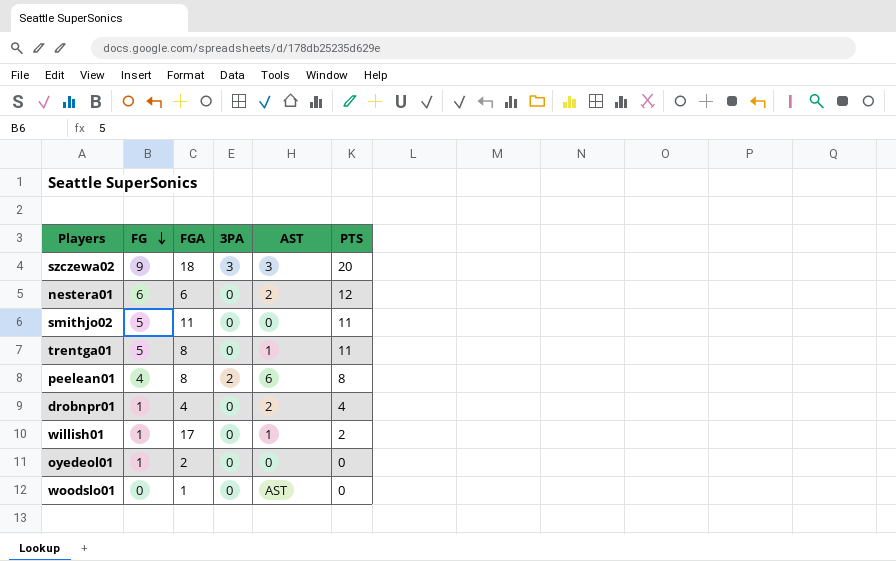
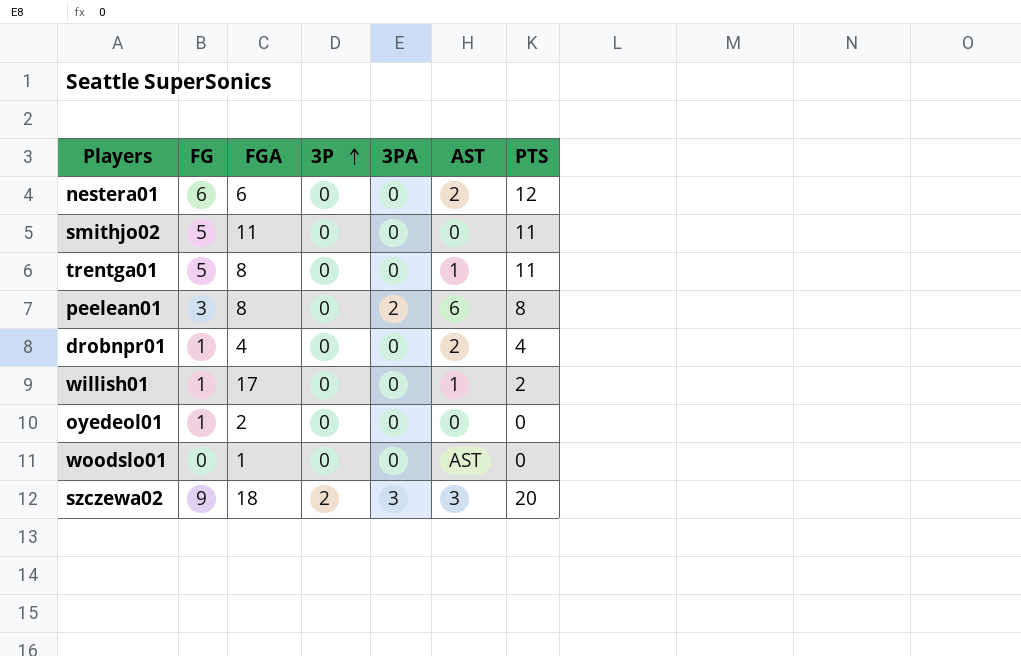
row order: FG descending -> 3P ascending
column 3P | position: none -> 4
peelean01 | FG: 4 -> 3

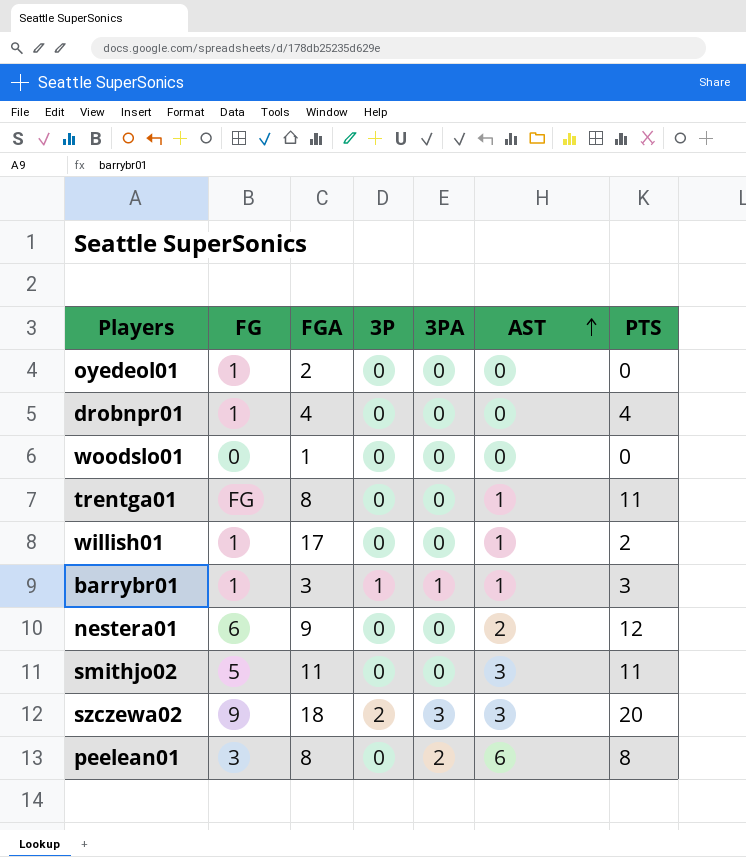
row order: 3P ascending -> AST ascending
drobnpr01 | AST: 2 -> 0
woodslo01 | AST: AST -> 0
trentga01 | FG: 5 -> FG
row barrybr01: none -> 1 | 3 | 1 | 1 | 1 | 3
nestera01 | FGA: 6 -> 9
smithjo02 | AST: 0 -> 3

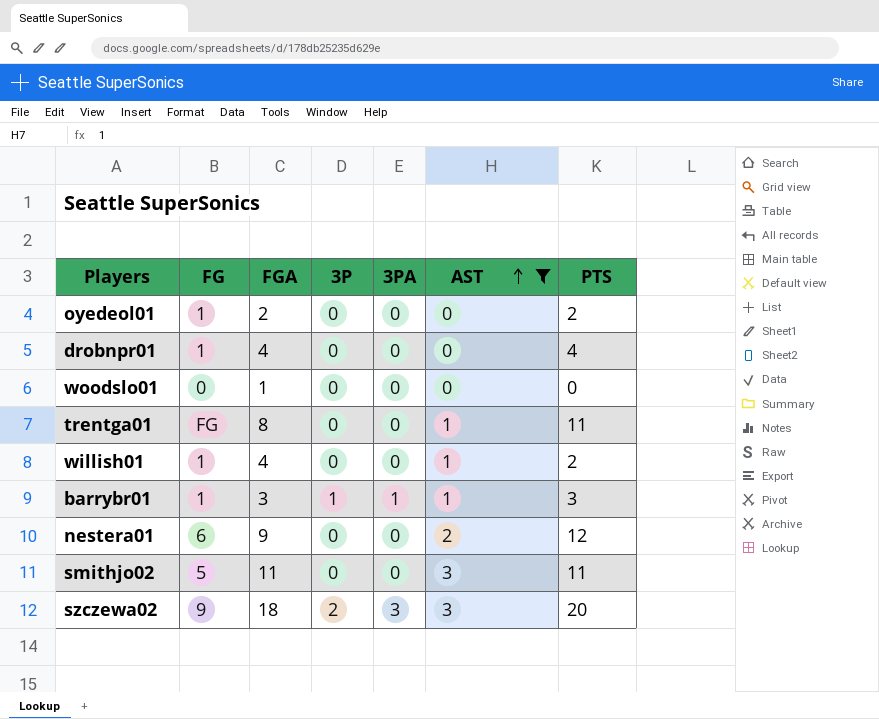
filter: none -> AST != 6
oyedeol01 | PTS: 0 -> 2
willish01 | FGA: 17 -> 4

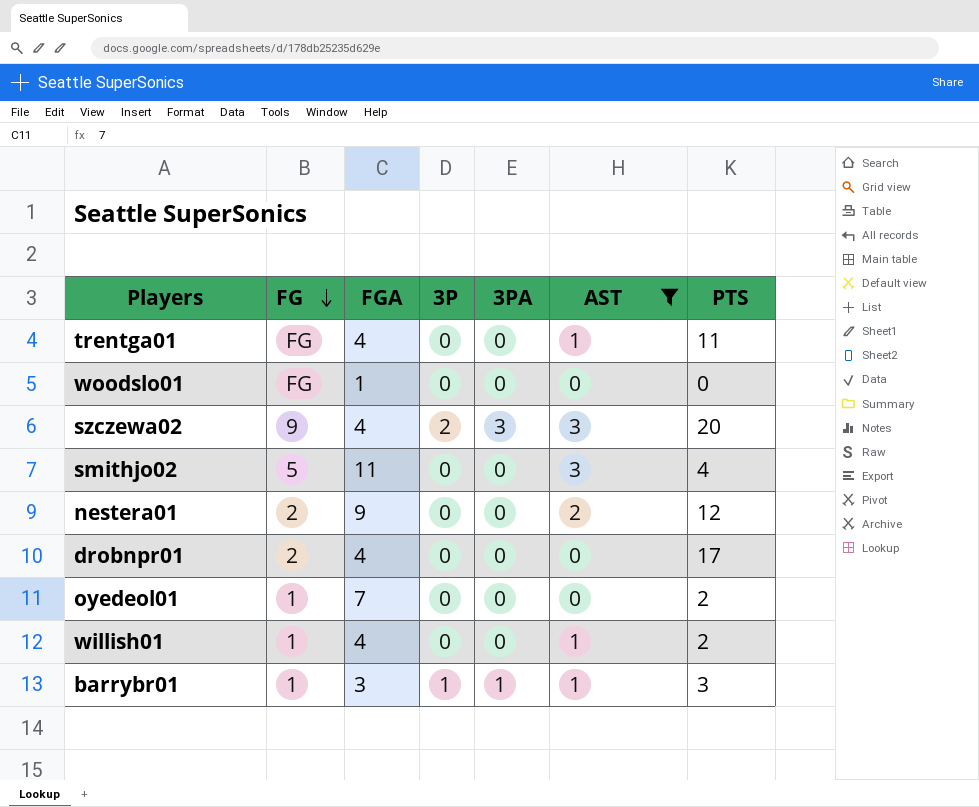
row order: AST ascending -> FG descending
trentga01 | FGA: 8 -> 4
woodslo01 | FG: 0 -> FG
szczewa02 | FGA: 18 -> 4
smithjo02 | PTS: 11 -> 4
nestera01 | FG: 6 -> 2
drobnpr01 | FG: 1 -> 2
drobnpr01 | PTS: 4 -> 17
oyedeol01 | FGA: 2 -> 7

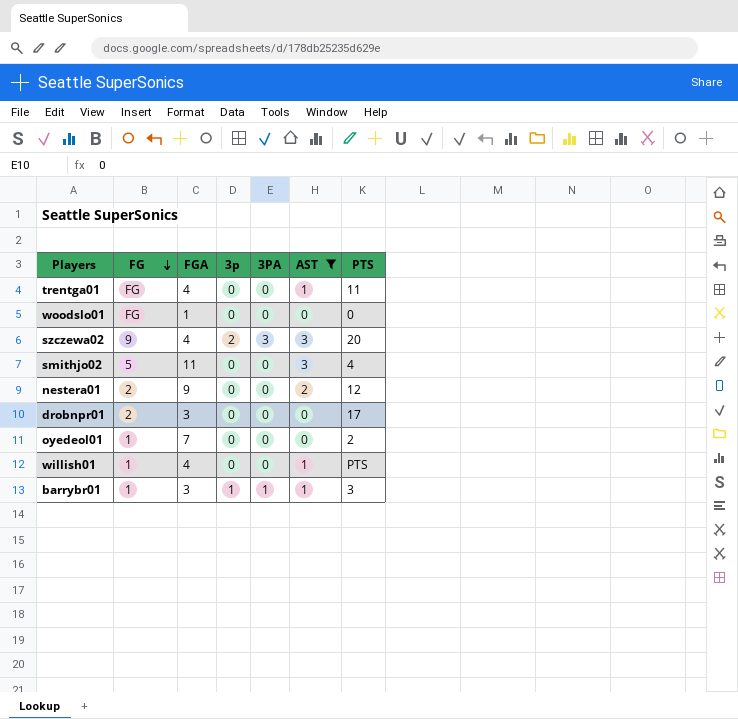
column name: 3P -> 3p
drobnpr01 | FGA: 4 -> 3
willish01 | PTS: 2 -> PTS

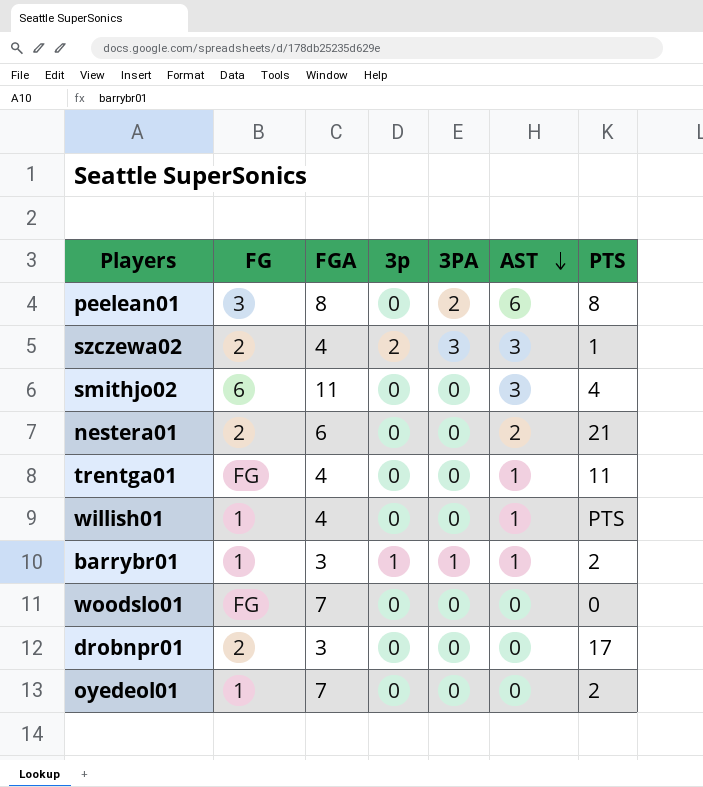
filter: AST != 6 -> none
row order: FG descending -> AST descending
szczewa02 | FG: 9 -> 2
szczewa02 | PTS: 20 -> 1
smithjo02 | FG: 5 -> 6
nestera01 | FGA: 9 -> 6
nestera01 | PTS: 12 -> 21
barrybr01 | PTS: 3 -> 2
woodslo01 | FGA: 1 -> 7

